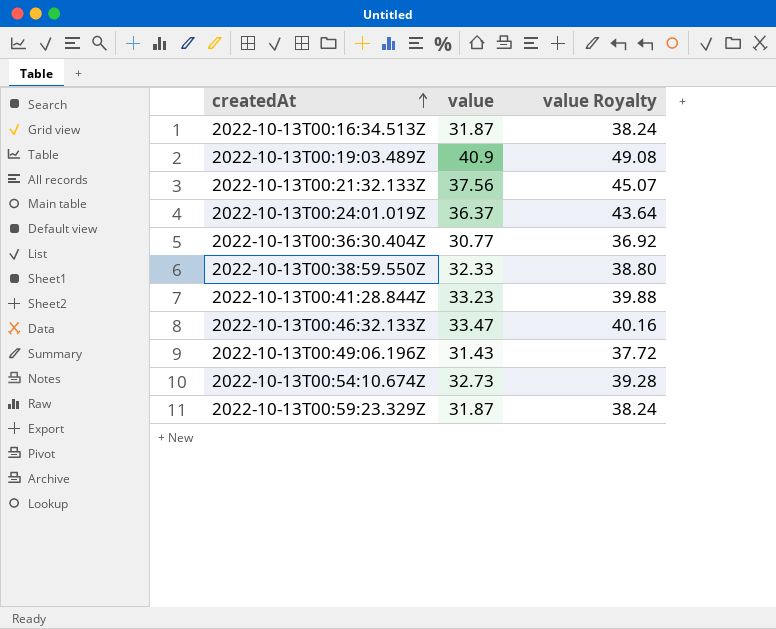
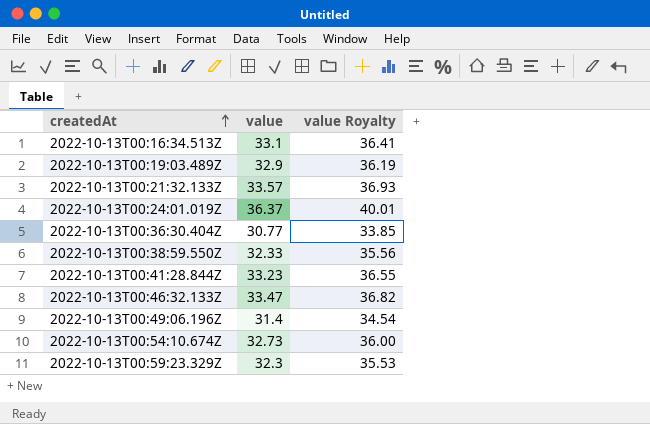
column value Royalty | formula: [value] * 1.2 -> [value] * 1.1
2022-10-13T00:16:34.513Z | value: 31.87 -> 33.1
2022-10-13T00:19:03.489Z | value: 40.9 -> 32.9
2022-10-13T00:21:32.133Z | value: 37.56 -> 33.57
2022-10-13T00:49:06.196Z | value: 31.43 -> 31.4
2022-10-13T00:59:23.329Z | value: 31.87 -> 32.3

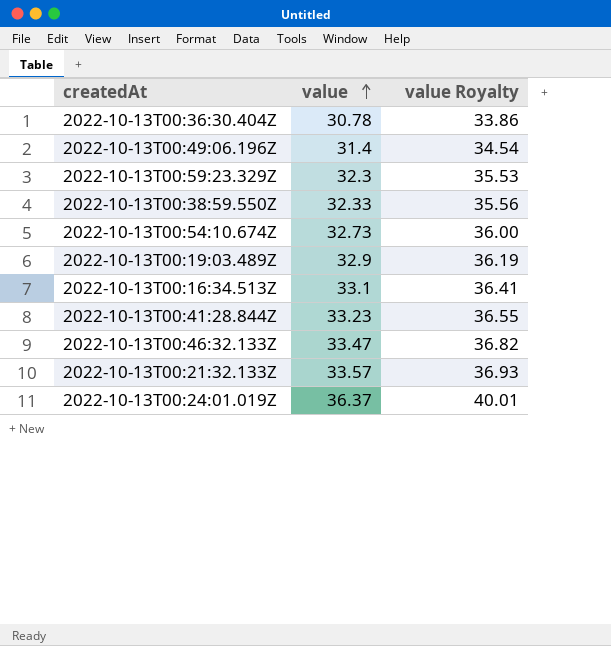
row order: createdAt ascending -> value ascending
2022-10-13T00:36:30.404Z | value: 30.77 -> 30.78
2022-10-13T00:36:30.404Z | value Royalty: 33.85 -> 33.86

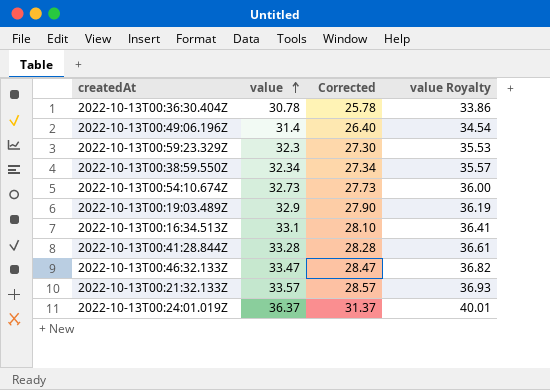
column Corrected | formula: none -> [value] - 5
2022-10-13T00:38:59.550Z | value: 32.33 -> 32.34
2022-10-13T00:38:59.550Z | value Royalty: 35.56 -> 35.57
2022-10-13T00:41:28.844Z | value: 33.23 -> 33.28
2022-10-13T00:41:28.844Z | value Royalty: 36.55 -> 36.61

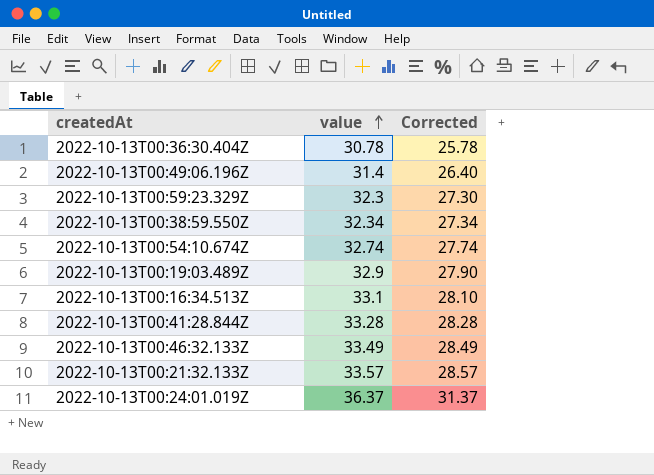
column value Royalty | formula: [value] * 1.1 -> none
2022-10-13T00:54:10.674Z | value: 32.73 -> 32.74
2022-10-13T00:54:10.674Z | Corrected: 27.73 -> 27.74
2022-10-13T00:46:32.133Z | value: 33.47 -> 33.49
2022-10-13T00:46:32.133Z | Corrected: 28.47 -> 28.49

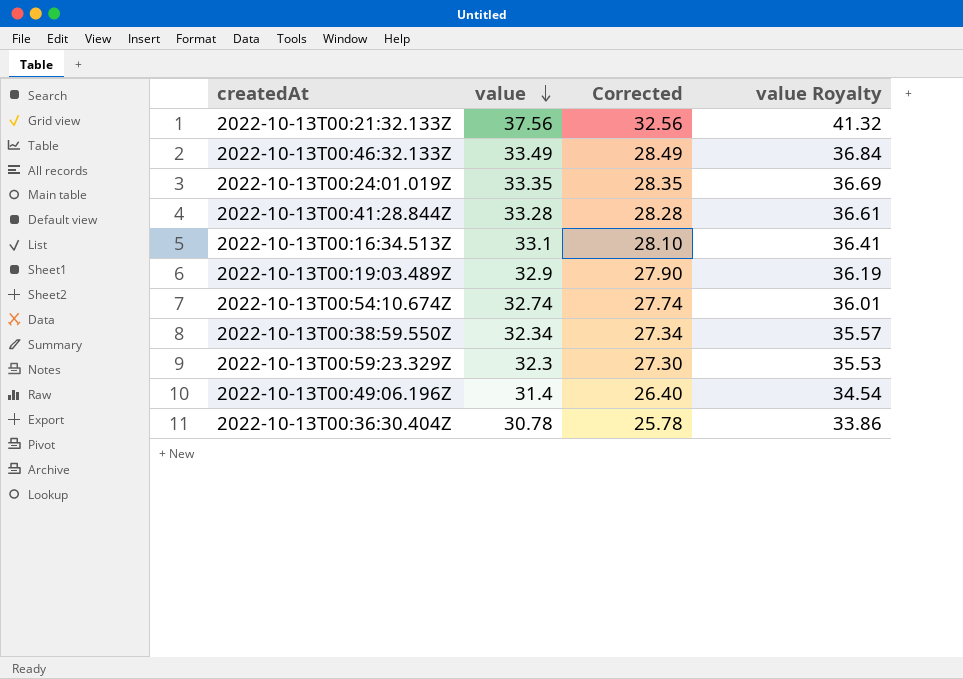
row order: value ascending -> value descending
column value Royalty | formula: none -> [value] * 1.1
2022-10-13T00:21:32.133Z | value: 33.57 -> 37.56
2022-10-13T00:21:32.133Z | Corrected: 28.57 -> 32.56
2022-10-13T00:24:01.019Z | value: 36.37 -> 33.35
2022-10-13T00:24:01.019Z | Corrected: 31.37 -> 28.35

